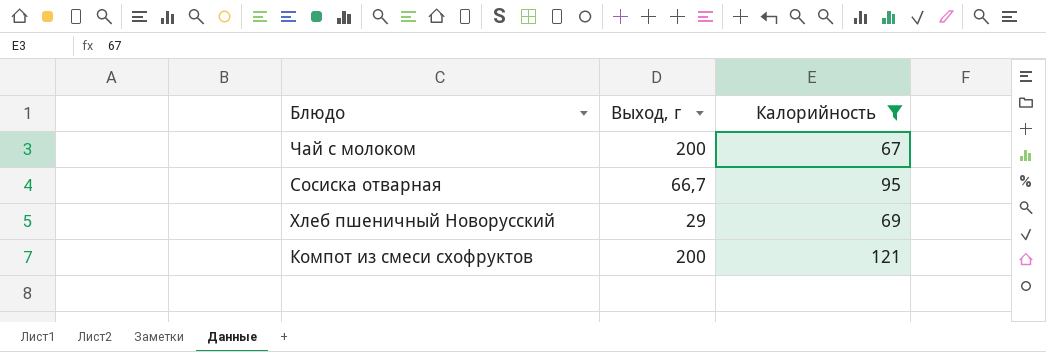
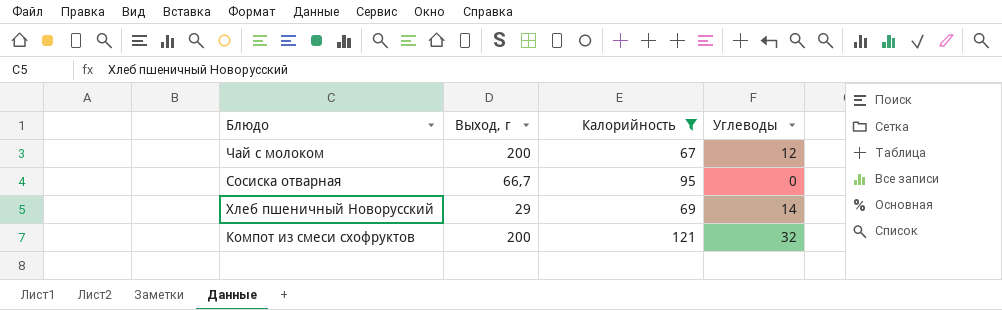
column Углеводы | position: none -> 4

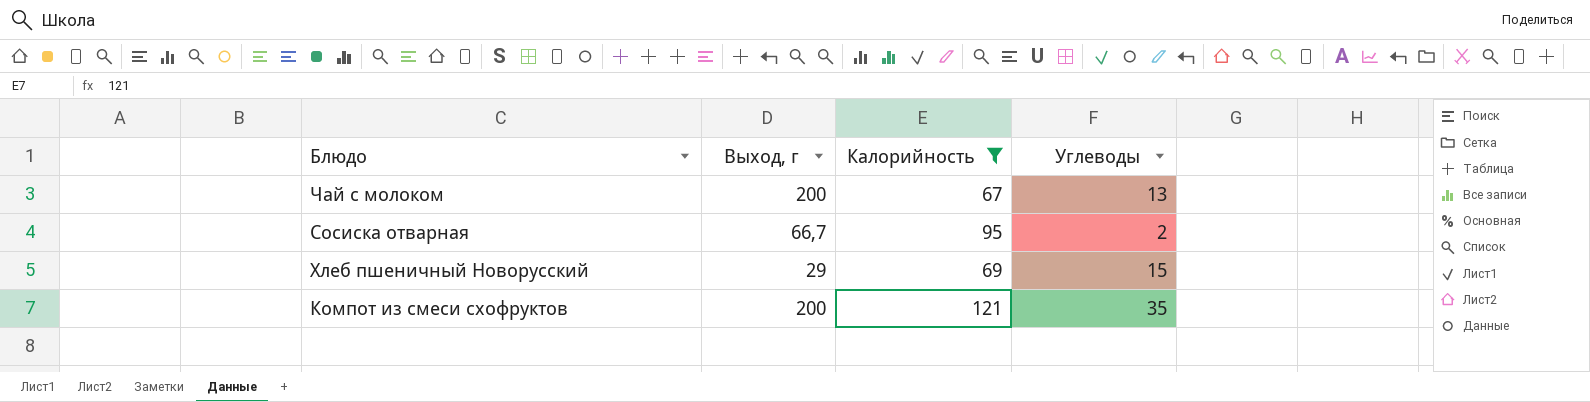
Чай с молоком | Углеводы: 12 -> 13
Сосиска отварная | Углеводы: 0 -> 2
Хлеб пшеничный Новорусский | Углеводы: 14 -> 15
Компот из смеси схофруктов | Углеводы: 32 -> 35

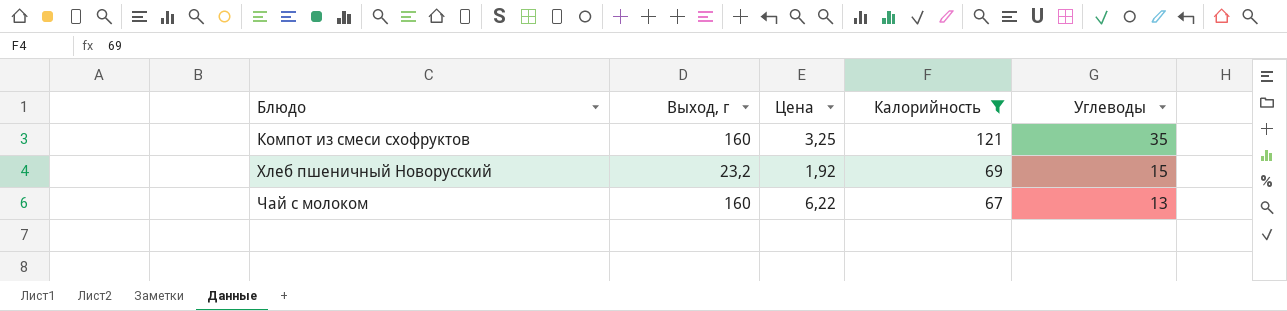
row order: none -> Блюдо ascending
column Цена | position: none -> 3
row Сосиска отварная: 66,7 | 95 | 2 -> none
Компот из смеси схофруктов | Выход, г: 200 -> 160
Хлеб пшеничный Новорусский | Выход, г: 29 -> 23,2
Чай с молоком | Выход, г: 200 -> 160

